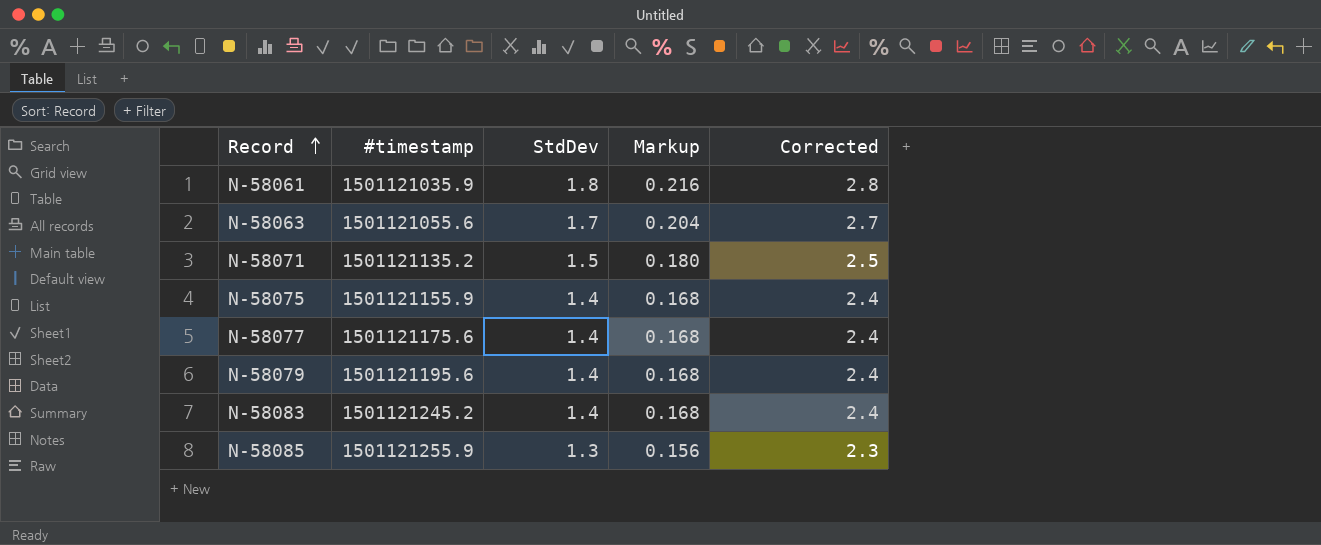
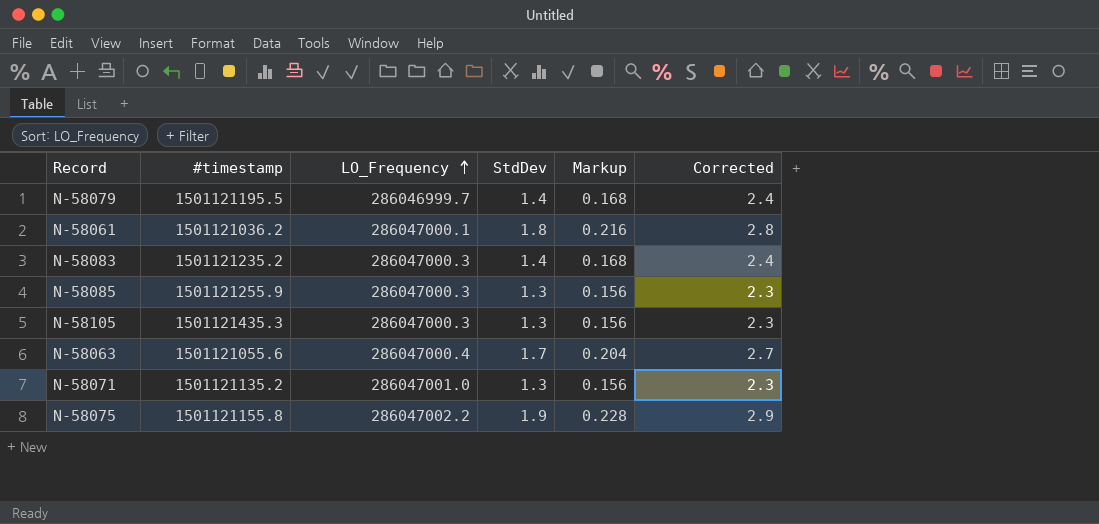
row order: Record ascending -> LO_Frequency ascending
column LO_Frequency | position: none -> 3
row N-58077: 1501121175.6 | 1.4 | 0.168 | 2.4 -> none
N-58079 | #timestamp: 1501121195.6 -> 1501121195.5
N-58061 | #timestamp: 1501121035.9 -> 1501121036.2
N-58083 | #timestamp: 1501121245.2 -> 1501121235.2
row N-58105: none -> 1501121435.3 | 286047000.3 | 1.3 | 0.156 | 2.3
N-58071 | StdDev: 1.5 -> 1.3
N-58071 | Markup: 0.180 -> 0.156
N-58071 | Corrected: 2.5 -> 2.3
N-58075 | #timestamp: 1501121155.9 -> 1501121155.8
N-58075 | StdDev: 1.4 -> 1.9
N-58075 | Markup: 0.168 -> 0.228
N-58075 | Corrected: 2.4 -> 2.9

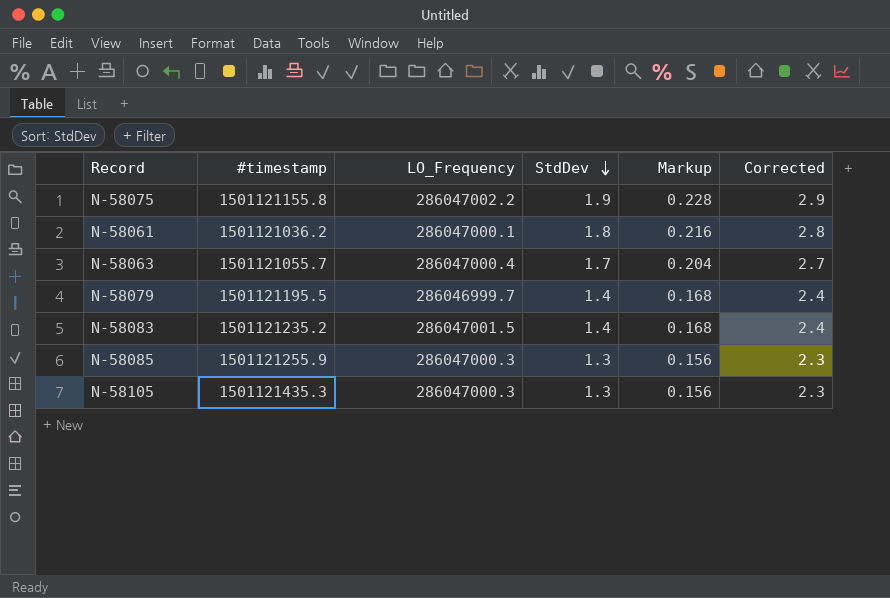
row order: LO_Frequency ascending -> StdDev descending
row N-58071: 1501121135.2 | 286047001.0 | 1.3 | 0.156 | 2.3 -> none
N-58063 | #timestamp: 1501121055.6 -> 1501121055.7
N-58083 | LO_Frequency: 286047000.3 -> 286047001.5

